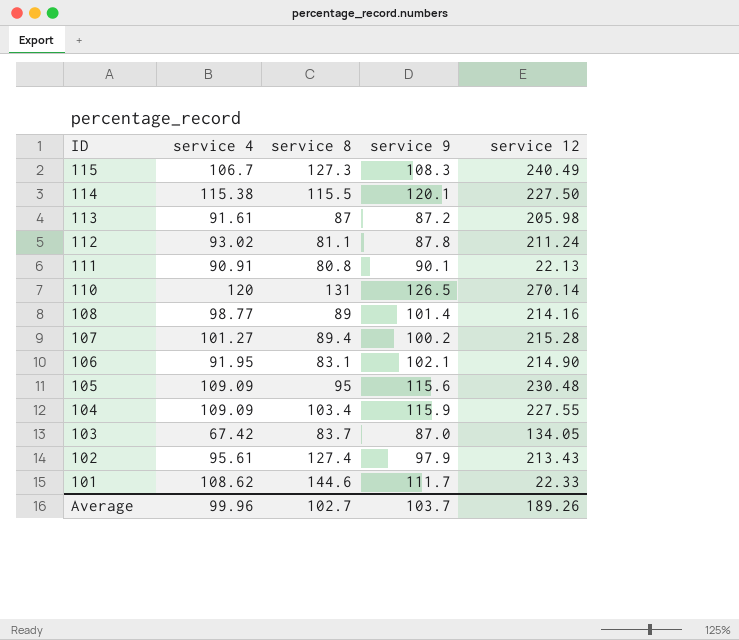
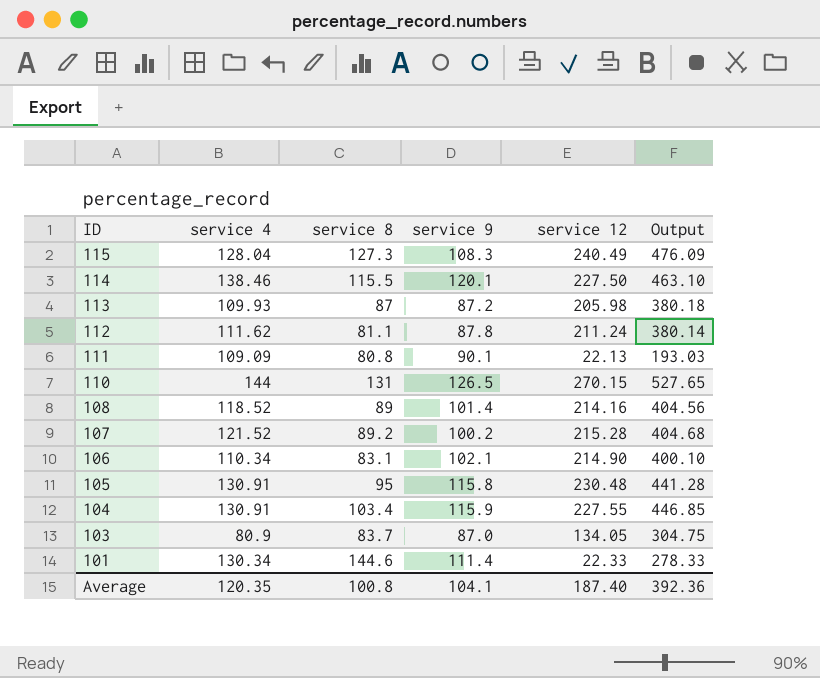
column Output | formula: none -> [service 8] + [service 9] + [service 12]
row 102: 95.61 | 127.4 | 97.9 | 213.43 -> none
115 | service 4: 106.7 -> 128.04
114 | service 4: 115.38 -> 138.46
113 | service 4: 91.61 -> 109.93
112 | service 4: 93.02 -> 111.62
111 | service 4: 90.91 -> 109.09
110 | service 4: 120 -> 144
110 | service 12: 270.14 -> 270.15
108 | service 4: 98.77 -> 118.52
107 | service 4: 101.27 -> 121.52
107 | service 8: 89.4 -> 89.2
106 | service 4: 91.95 -> 110.34
105 | service 4: 109.09 -> 130.91
105 | service 9: 115.6 -> 115.8
104 | service 4: 109.09 -> 130.91
103 | service 4: 67.42 -> 80.9
101 | service 4: 108.62 -> 130.34
101 | service 9: 111.7 -> 111.4
Average | service 4: 99.96 -> 120.35
Average | service 8: 102.7 -> 100.8
Average | service 9: 103.7 -> 104.1
Average | service 12: 189.26 -> 187.40

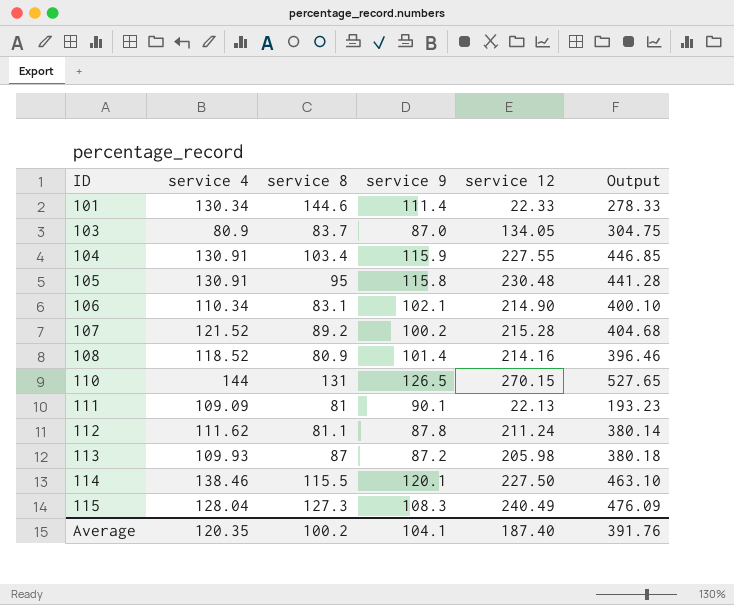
row order: ID descending -> ID ascending
108 | service 8: 89 -> 80.9
108 | Output: 404.56 -> 396.46
111 | service 8: 80.8 -> 81
111 | Output: 193.03 -> 193.23
Average | service 8: 100.8 -> 100.2
Average | Output: 392.36 -> 391.76

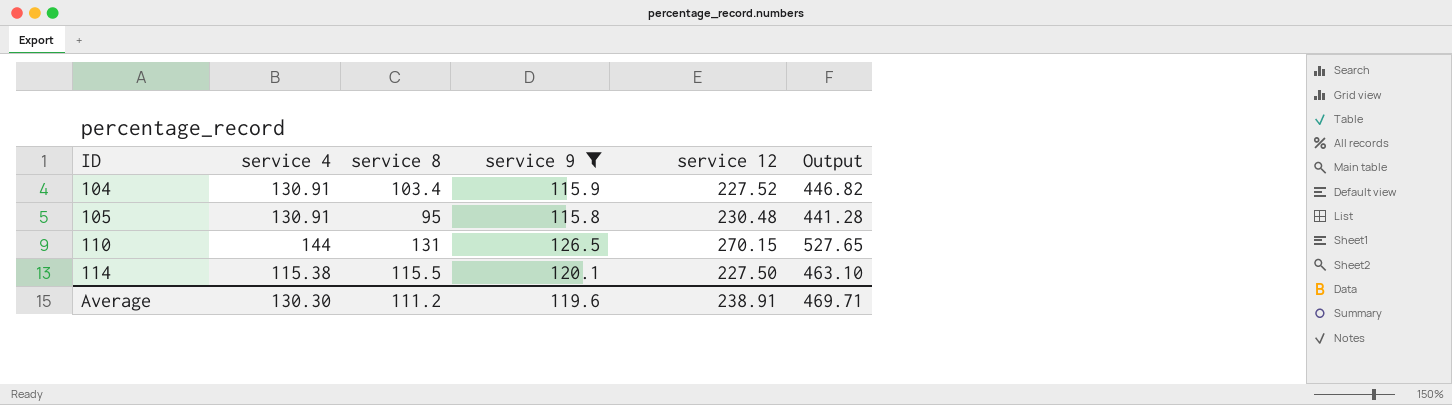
filter: none -> service 9 >= 115.8
104 | service 12: 227.55 -> 227.52
104 | Output: 446.85 -> 446.82
114 | service 4: 138.46 -> 115.38
Average | service 4: 120.35 -> 130.30
Average | service 8: 100.2 -> 111.2
Average | service 9: 104.1 -> 119.6
Average | service 12: 187.40 -> 238.91
Average | Output: 391.76 -> 469.71

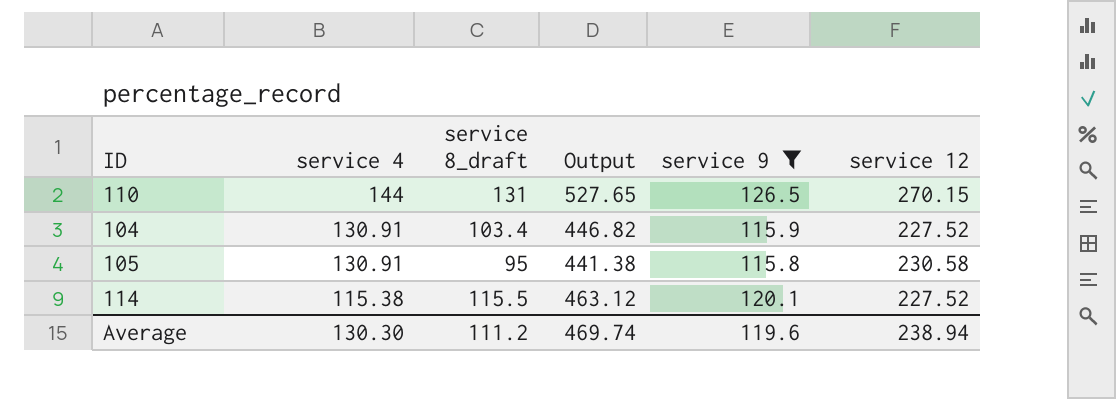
row order: ID ascending -> service 4 descending
column name: service 8 -> service 8_draft
column Output | position: 6 -> 4
105 | Output: 441.28 -> 441.38
105 | service 12: 230.48 -> 230.58
114 | Output: 463.10 -> 463.12
114 | service 12: 227.50 -> 227.52
Average | Output: 469.71 -> 469.74
Average | service 12: 238.91 -> 238.94

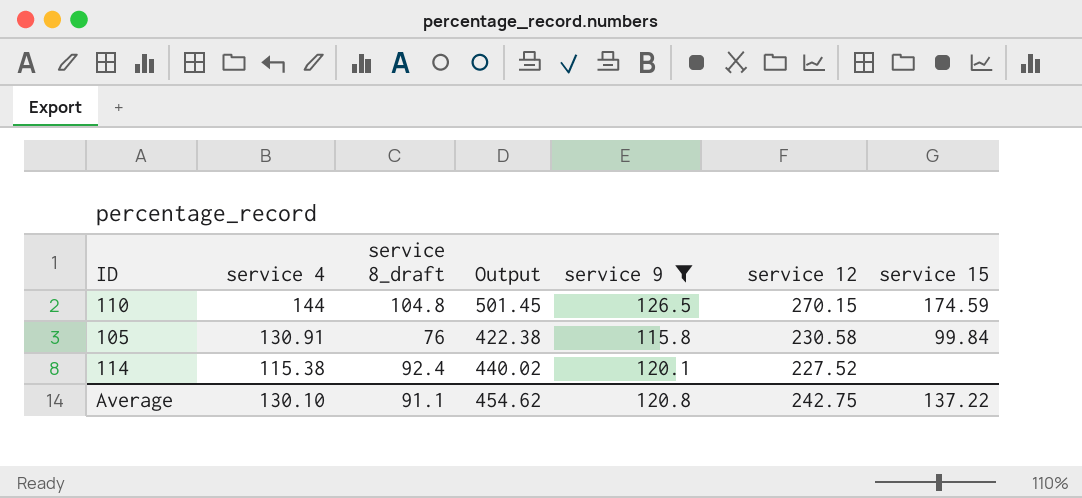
column service 15 | position: none -> 7
row 104: 130.91 | 103.4 | 446.82 | 115.9 | 227.52 -> none
110 | service 8_draft: 131 -> 104.8
110 | Output: 527.65 -> 501.45
105 | service 8_draft: 95 -> 76
105 | Output: 441.38 -> 422.38
114 | service 8_draft: 115.5 -> 92.4
114 | Output: 463.12 -> 440.02
Average | service 4: 130.30 -> 130.10
Average | service 8_draft: 111.2 -> 91.1
Average | Output: 469.74 -> 454.62
Average | service 9: 119.6 -> 120.8
Average | service 12: 238.94 -> 242.75

